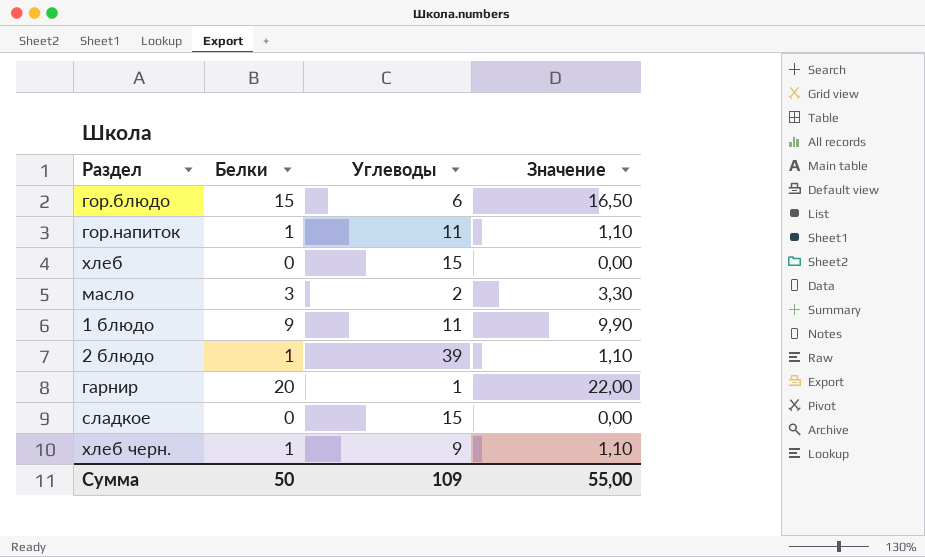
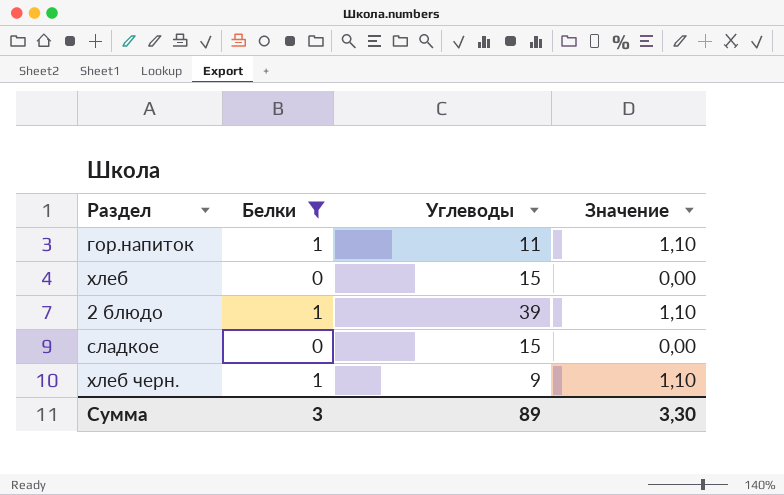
filter: none -> Белки <= 1
Сумма | Белки: 50 -> 3
Сумма | Углеводы: 109 -> 89
Сумма | Значение: 55,00 -> 3,30

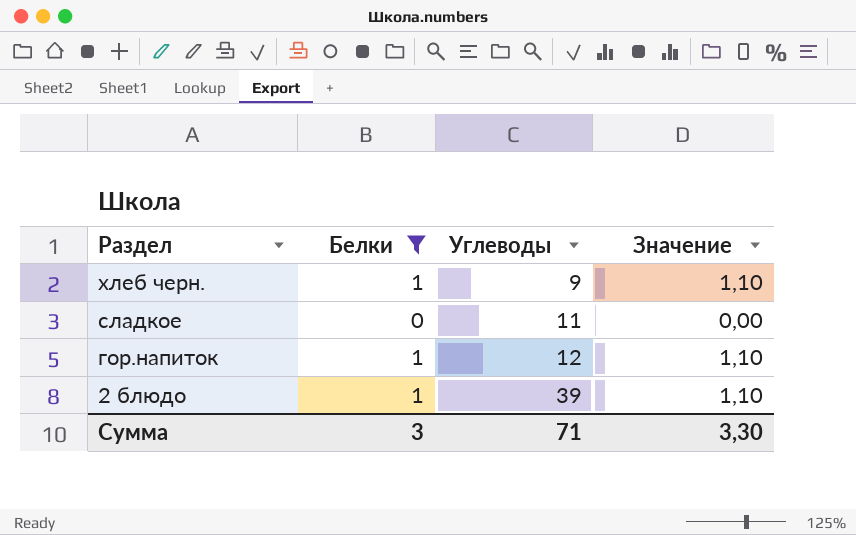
row order: none -> Раздел descending
row хлеб: 0 | 15 | 0,00 -> none
сладкое | Углеводы: 15 -> 11
гор.напиток | Углеводы: 11 -> 12
Сумма | Углеводы: 89 -> 71

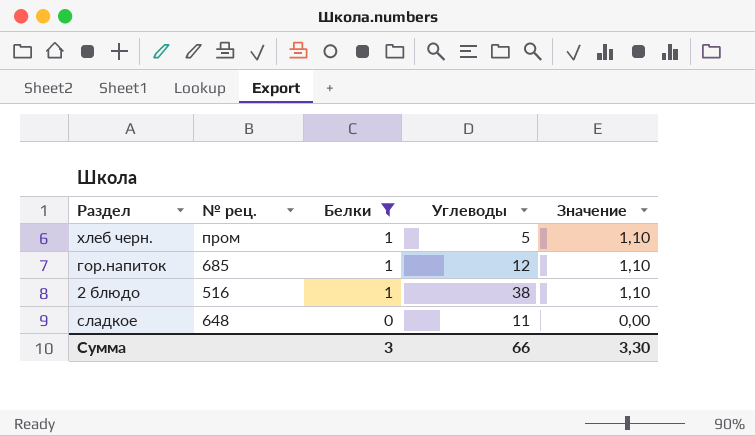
row order: Раздел descending -> Белки descending
column № рец. | position: none -> 2
хлеб черн. | Углеводы: 9 -> 5
2 блюдо | Углеводы: 39 -> 38
Сумма | Углеводы: 71 -> 66

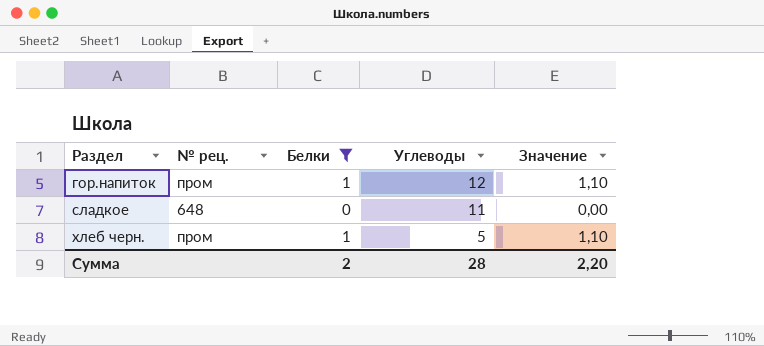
row order: Белки descending -> Раздел ascending
row 2 блюдо: 516 | 1 | 38 | 1,10 -> none
гор.напиток | № рец.: 685 -> пром
Сумма | Белки: 3 -> 2
Сумма | Углеводы: 66 -> 28
Сумма | Значение: 3,30 -> 2,20

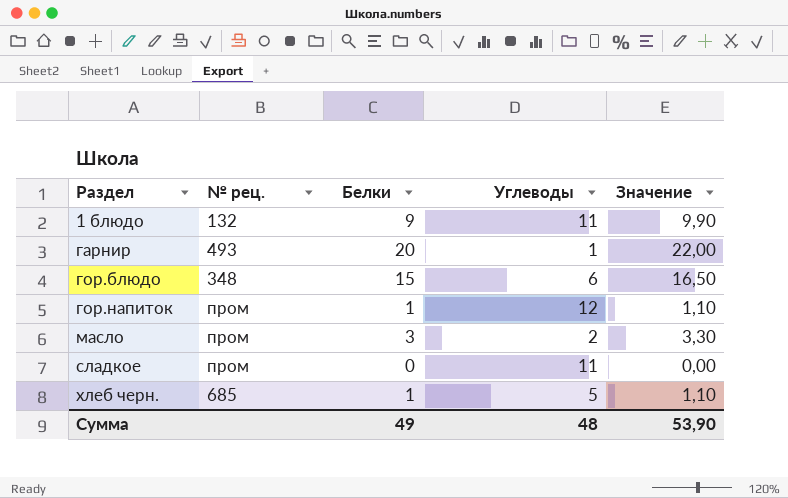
filter: Белки <= 1 -> none
сладкое | № рец.: 648 -> пром
хлеб черн. | № рец.: пром -> 685
Сумма | Белки: 2 -> 49
Сумма | Углеводы: 28 -> 48
Сумма | Значение: 2,20 -> 53,90

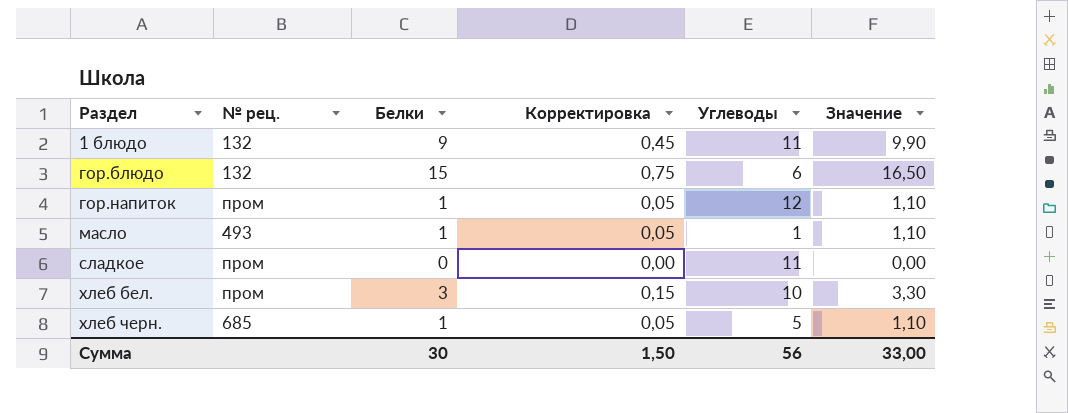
column Корректировка | formula: none -> [Белки] * 0,05
row гарнир: 493 | 20 | 1 | 22,00 -> none
гор.блюдо | № рец.: 348 -> 132
масло | № рец.: пром -> 493
масло | Белки: 3 -> 1
масло | Углеводы: 2 -> 1
масло | Значение: 3,30 -> 1,10
row хлеб бел.: none -> пром | 3 | 0,15 | 10 | 3,30
Сумма | Белки: 49 -> 30
Сумма | Углеводы: 48 -> 56
Сумма | Значение: 53,90 -> 33,00

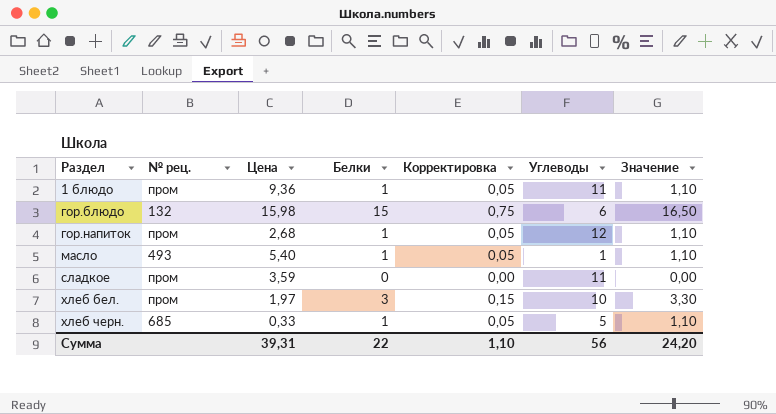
column Цена | position: none -> 3
1 блюдо | № рец.: 132 -> пром
1 блюдо | Белки: 9 -> 1
1 блюдо | Корректировка: 0,45 -> 0,05
1 блюдо | Значение: 9,90 -> 1,10
Сумма | Белки: 30 -> 22
Сумма | Корректировка: 1,50 -> 1,10
Сумма | Значение: 33,00 -> 24,20

